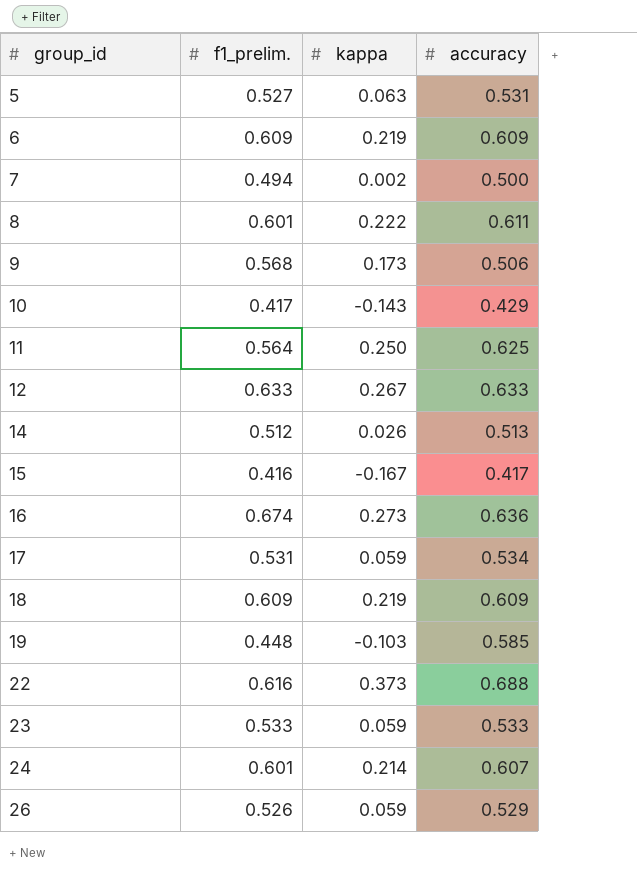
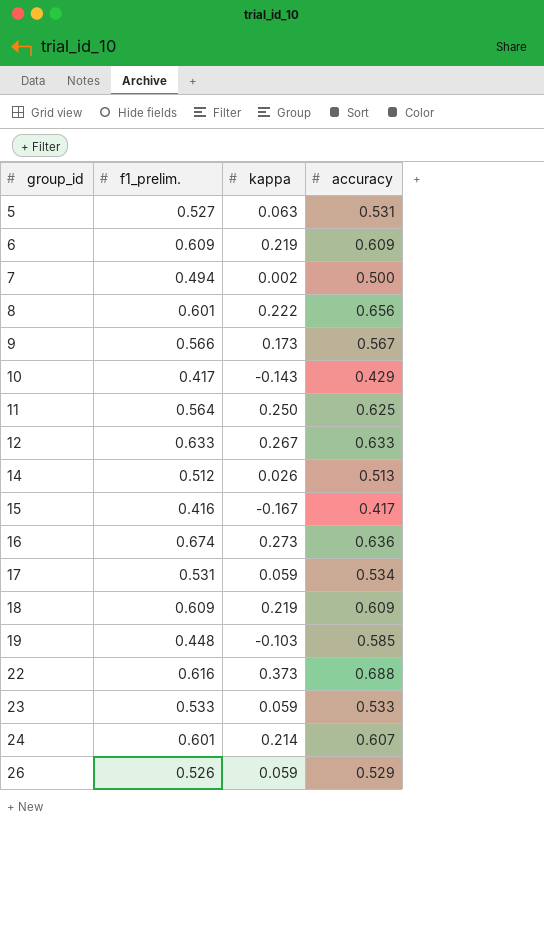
8 | accuracy: 0.611 -> 0.656
9 | f1_prelim.: 0.568 -> 0.566
9 | accuracy: 0.506 -> 0.567

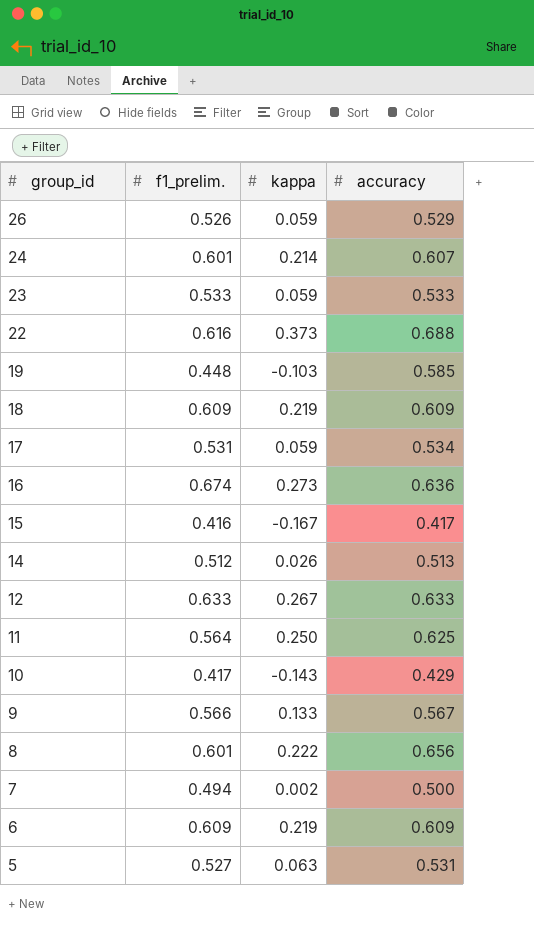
row order: group_id ascending -> group_id descending
9 | kappa: 0.173 -> 0.133

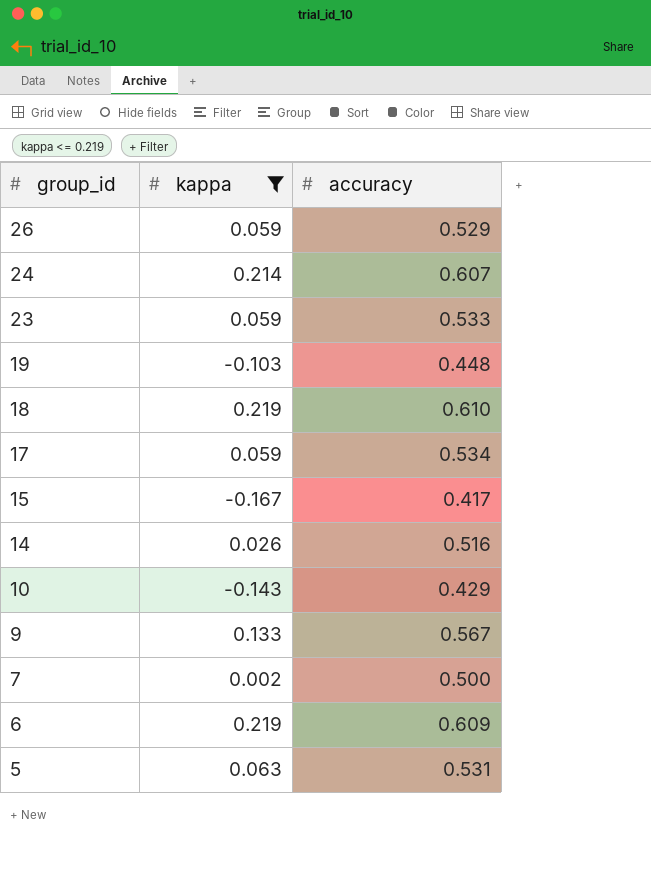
filter: none -> kappa <= 0.219
column f1_prelim. | position: 2 -> none
19 | accuracy: 0.585 -> 0.448
18 | accuracy: 0.609 -> 0.610
14 | accuracy: 0.513 -> 0.516

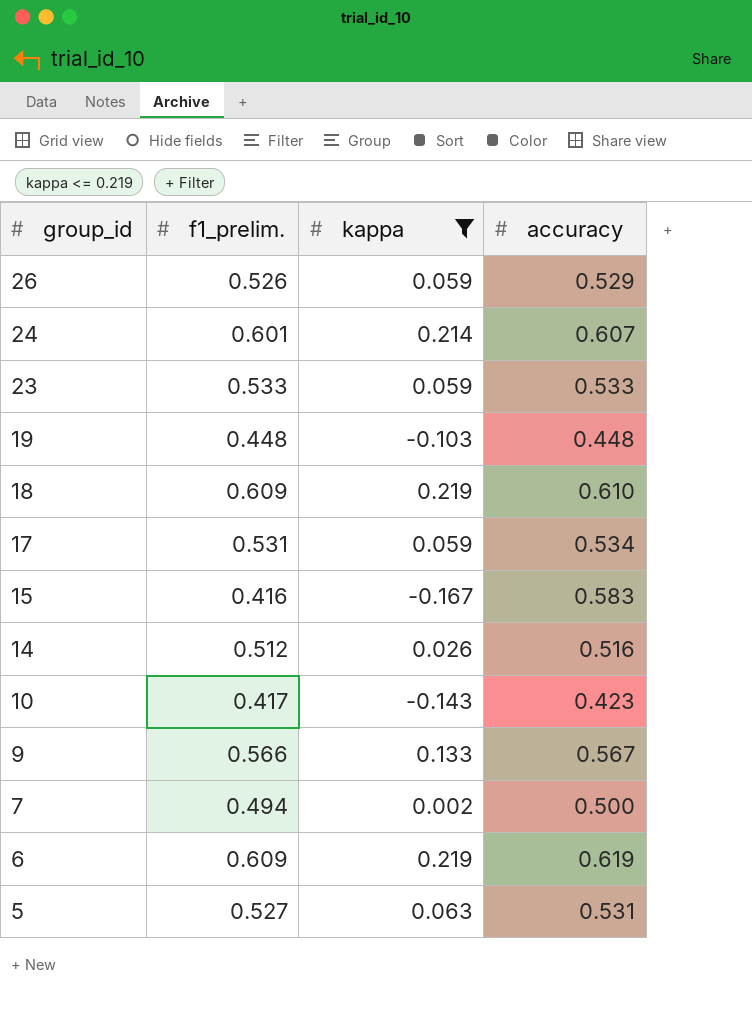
column f1_prelim. | position: none -> 2
15 | accuracy: 0.417 -> 0.583
10 | accuracy: 0.429 -> 0.423
6 | accuracy: 0.609 -> 0.619

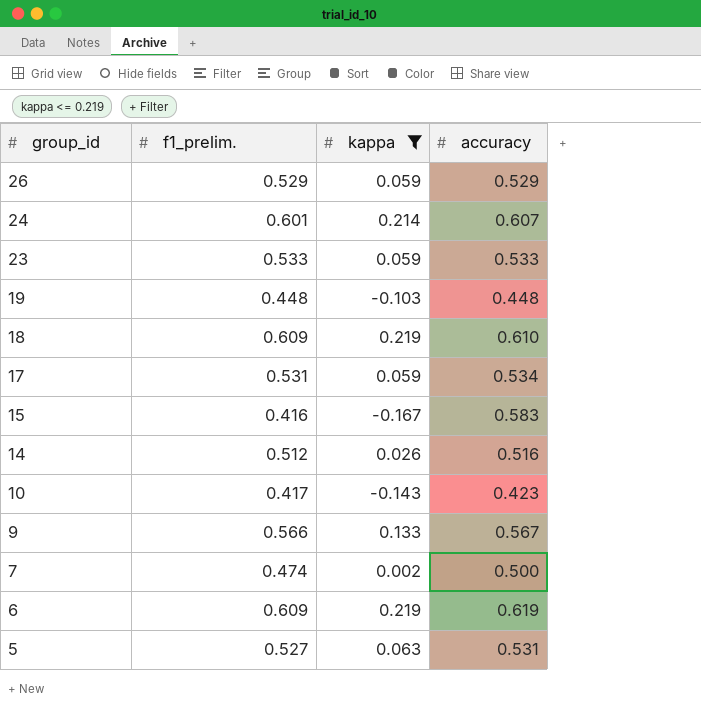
26 | f1_prelim.: 0.526 -> 0.529
7 | f1_prelim.: 0.494 -> 0.474

